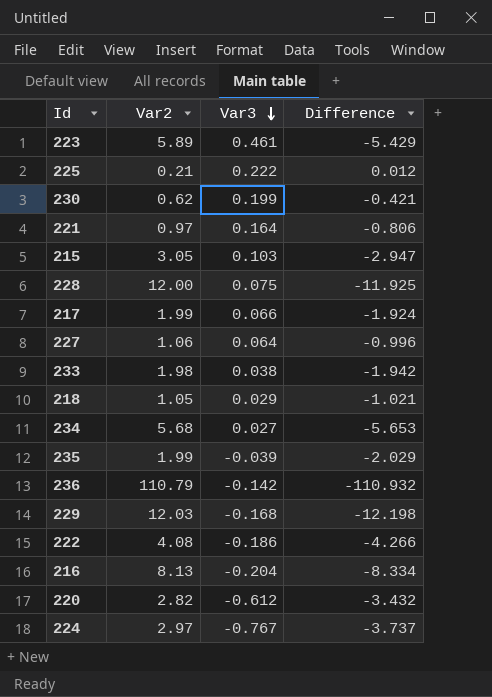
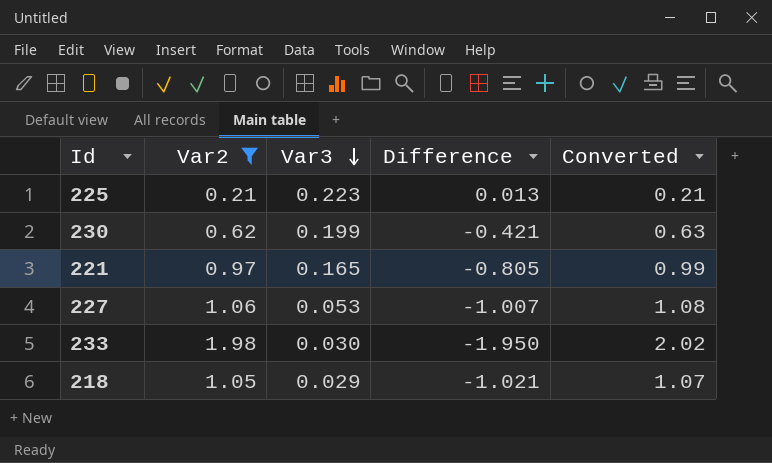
filter: none -> Var2 <= 1.98
column Converted | formula: none -> [Var2] * 1.02
225 | Var3: 0.222 -> 0.223
225 | Difference: 0.012 -> 0.013
221 | Var3: 0.164 -> 0.165
221 | Difference: -0.806 -> -0.805
227 | Var3: 0.064 -> 0.053
227 | Difference: -0.996 -> -1.007
233 | Var3: 0.038 -> 0.030
233 | Difference: -1.942 -> -1.950

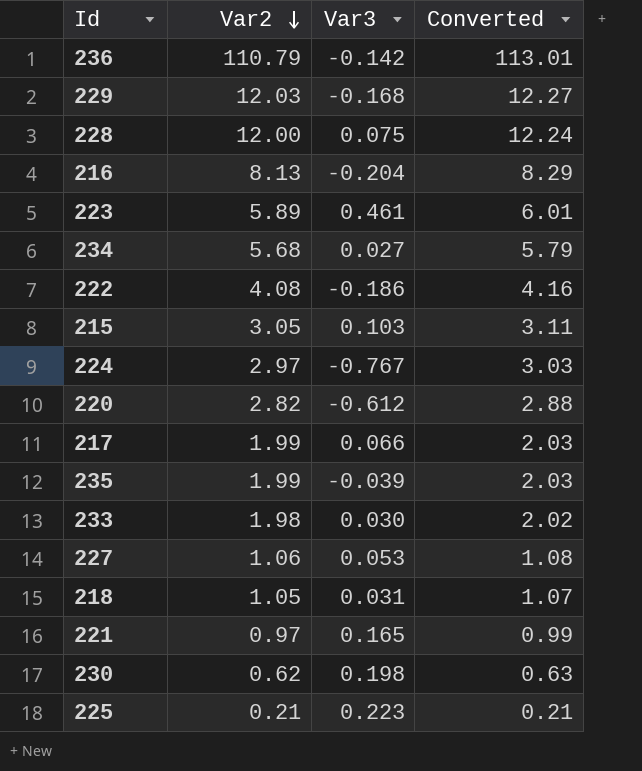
filter: Var2 <= 1.98 -> none
row order: Var3 descending -> Var2 descending
column Difference | formula: [Var3] - [Var2] -> none
218 | Var3: 0.029 -> 0.031
230 | Var3: 0.199 -> 0.198

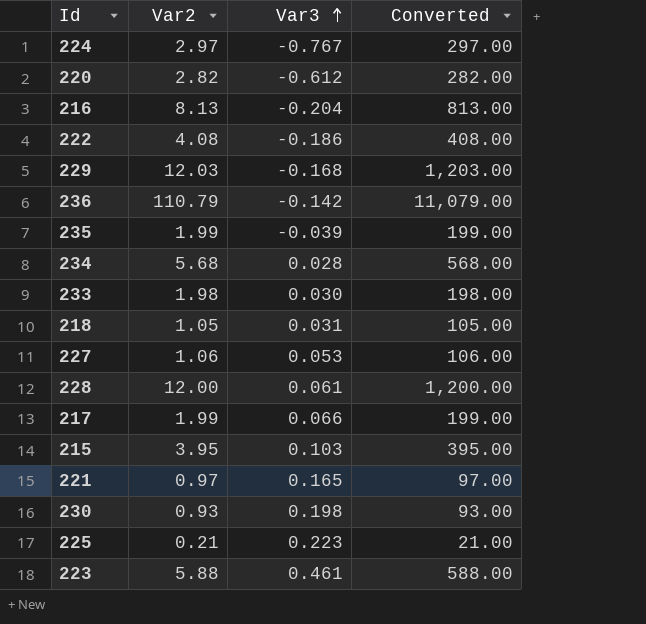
row order: Var2 descending -> Var3 ascending
column Converted | formula: [Var2] * 1.02 -> [Var2] * 100
234 | Var3: 0.027 -> 0.028
228 | Var3: 0.075 -> 0.061
215 | Var2: 3.05 -> 3.95
230 | Var2: 0.62 -> 0.93
223 | Var2: 5.89 -> 5.88

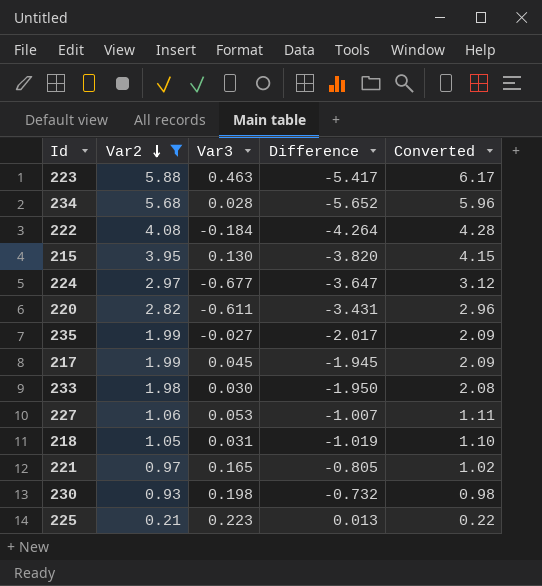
filter: none -> Var2 <= 5.88
row order: Var3 ascending -> Var2 descending
column Difference | formula: none -> [Var3] - [Var2]
column Converted | formula: [Var2] * 100 -> [Var2] * 1.05
223 | Var3: 0.461 -> 0.463
222 | Var3: -0.186 -> -0.184
215 | Var3: 0.103 -> 0.130
224 | Var3: -0.767 -> -0.677
220 | Var3: -0.612 -> -0.611
235 | Var3: -0.039 -> -0.027
217 | Var3: 0.066 -> 0.045

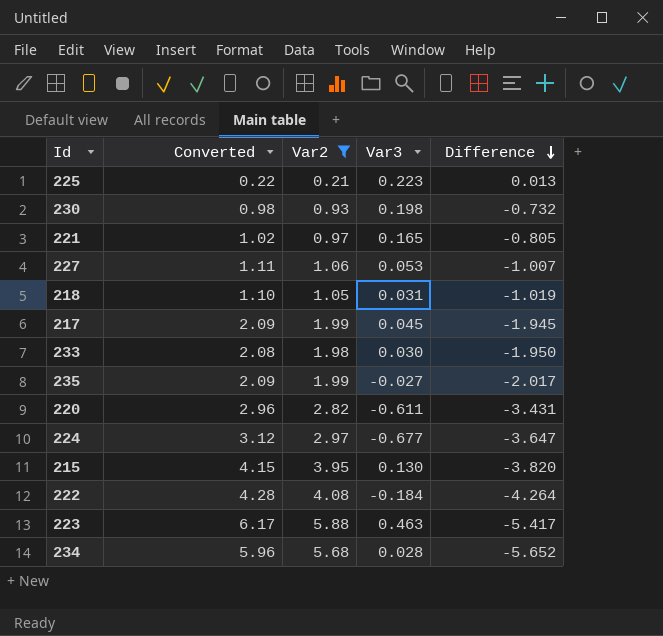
row order: Var2 descending -> Difference descending
column Converted | position: 5 -> 2

